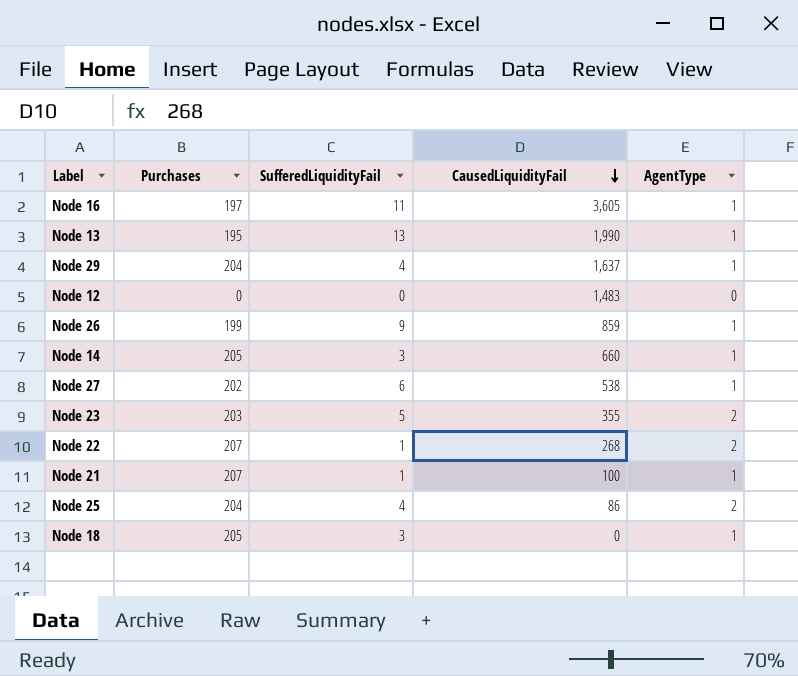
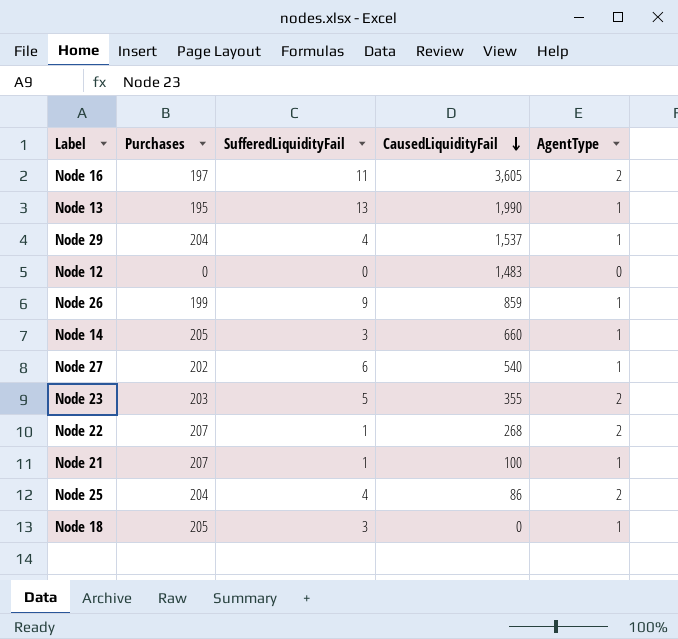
Node 16 | AgentType: 1 -> 2
Node 29 | CausedLiquidityFail: 1,637 -> 1,537
Node 27 | CausedLiquidityFail: 538 -> 540

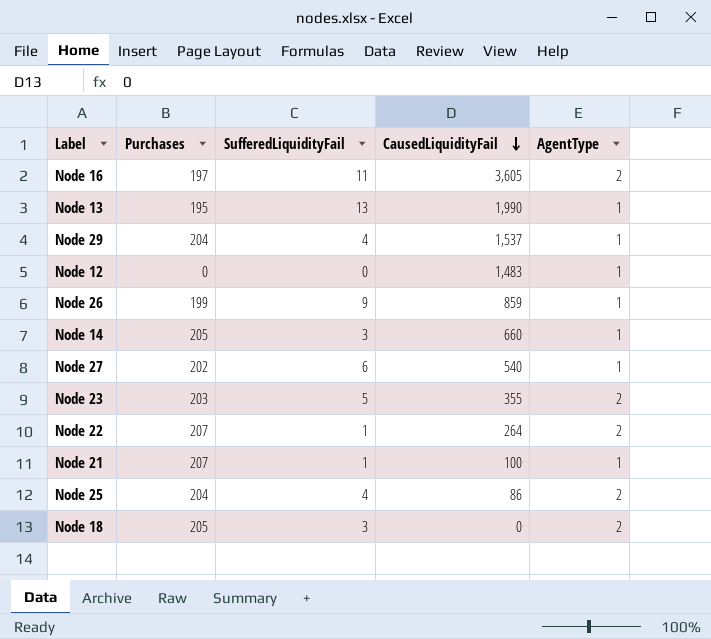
Node 12 | AgentType: 0 -> 1
Node 22 | CausedLiquidityFail: 268 -> 264
Node 18 | AgentType: 1 -> 2

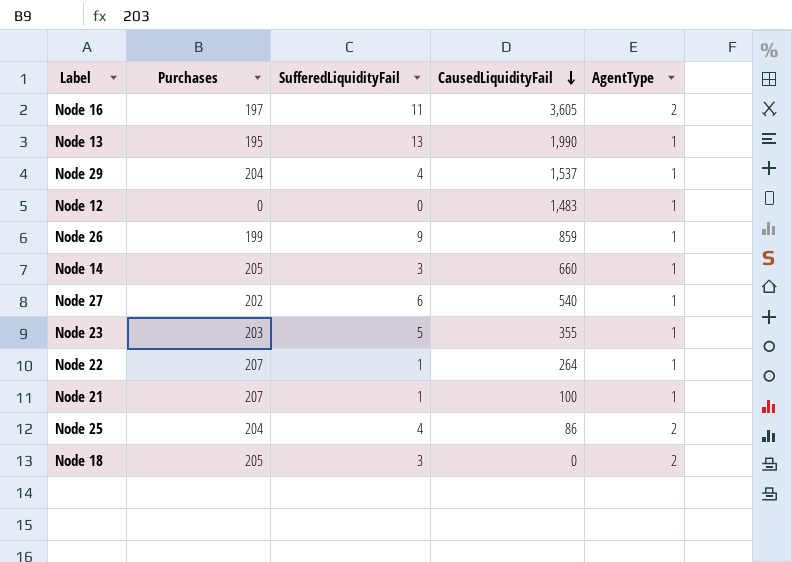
Node 23 | AgentType: 2 -> 1
Node 22 | AgentType: 2 -> 1

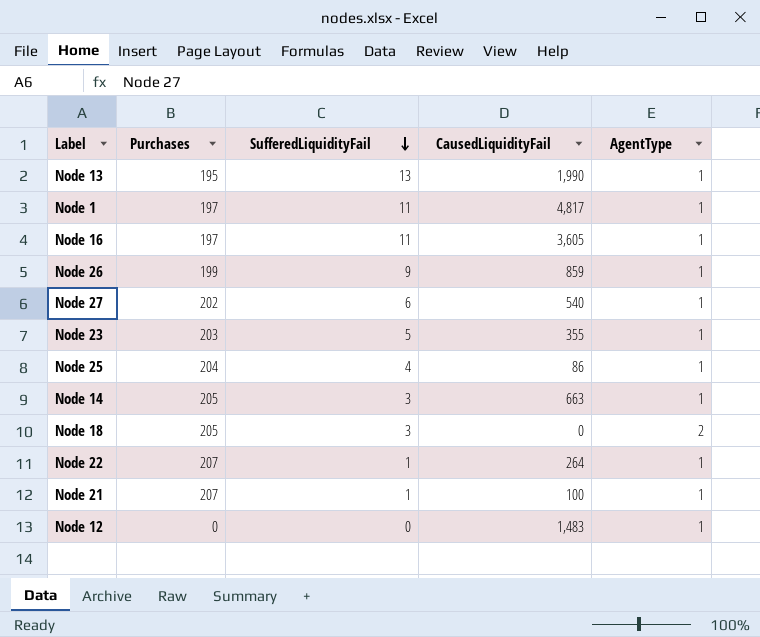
row order: CausedLiquidityFail descending -> SufferedLiquidityFail descending
row Node 29: 204 | 4 | 1,537 | 1 -> none
row Node 1: none -> 197 | 11 | 4,817 | 1
Node 16 | AgentType: 2 -> 1
Node 25 | AgentType: 2 -> 1
Node 14 | CausedLiquidityFail: 660 -> 663

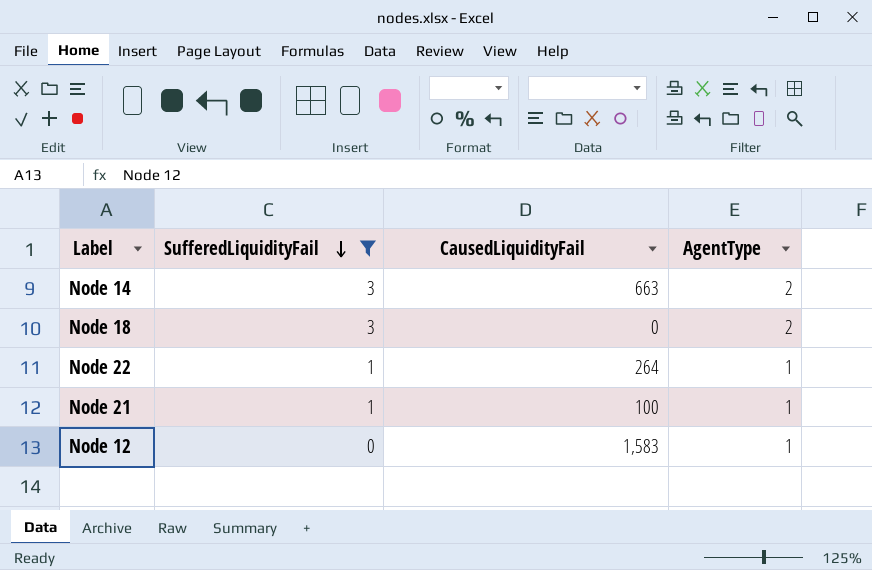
filter: none -> SufferedLiquidityFail <= 3
column Purchases | position: 2 -> none
Node 14 | AgentType: 1 -> 2
Node 12 | CausedLiquidityFail: 1,483 -> 1,583

